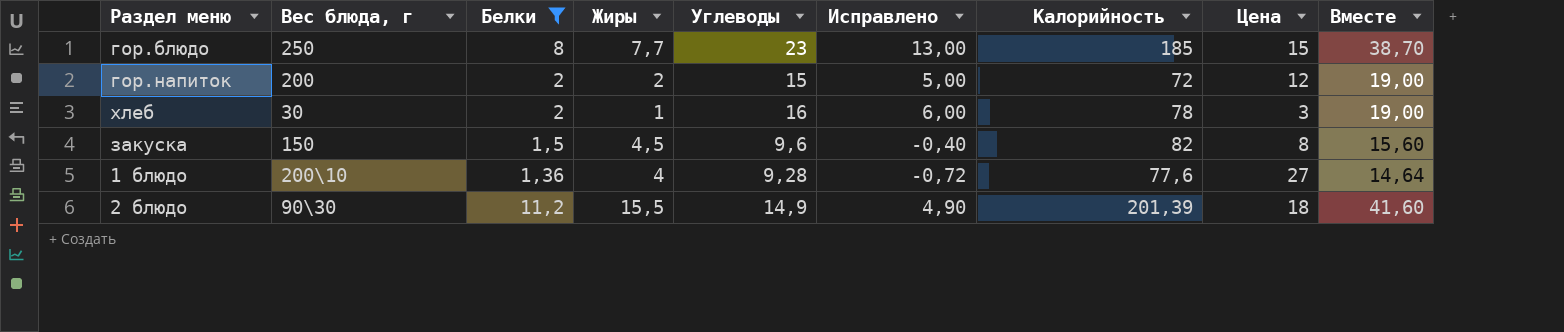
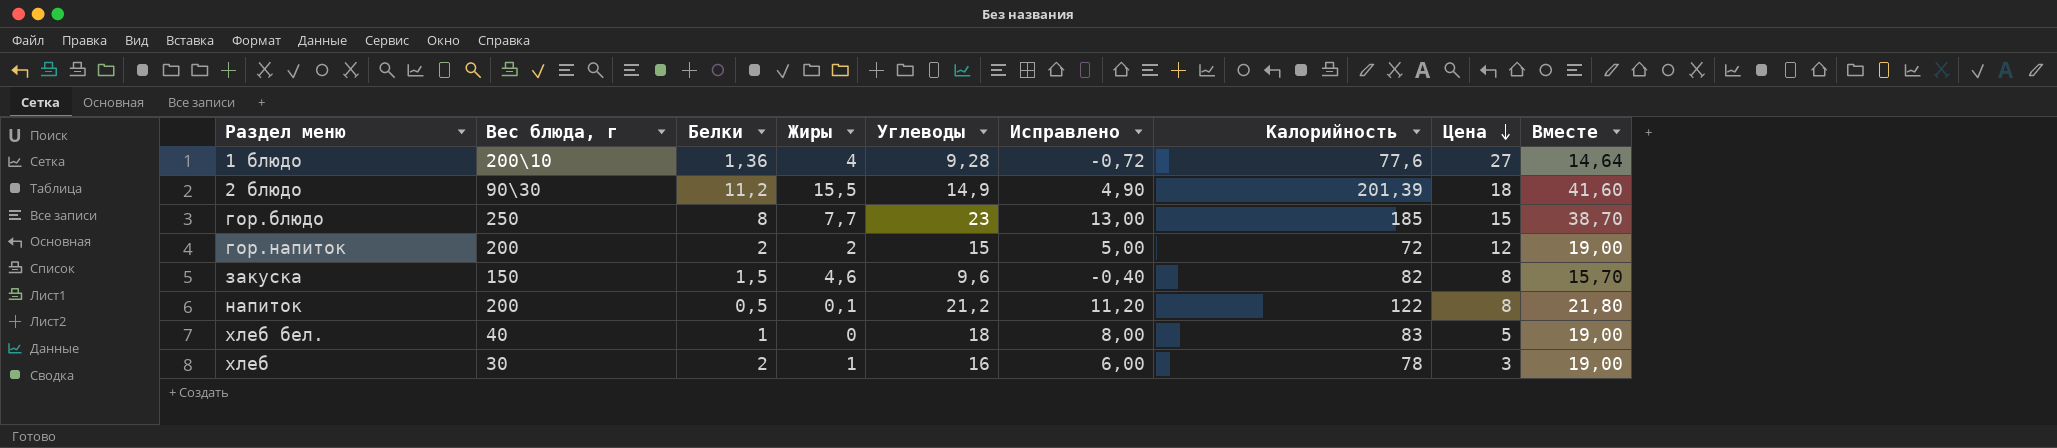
filter: Белки >= 1,36 -> none
row order: none -> Цена descending
закуска | Жиры: 4,5 -> 4,6
закуска | Вместе: 15,60 -> 15,70

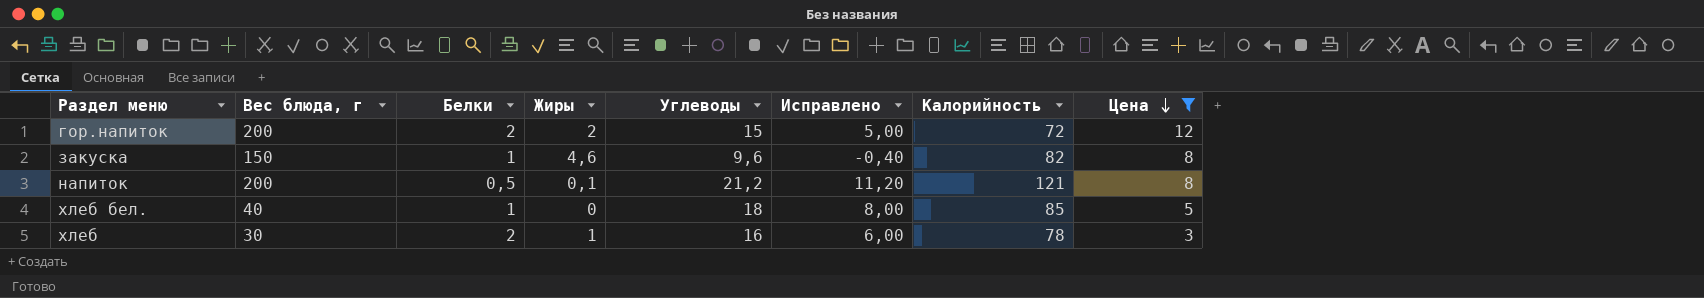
filter: none -> Цена <= 12
column Вместе | formula: [Белки] + [Жиры] + [Углеводы] -> none
закуска | Белки: 1,5 -> 1
напиток | Калорийность: 122 -> 121
хлеб бел. | Калорийность: 83 -> 85

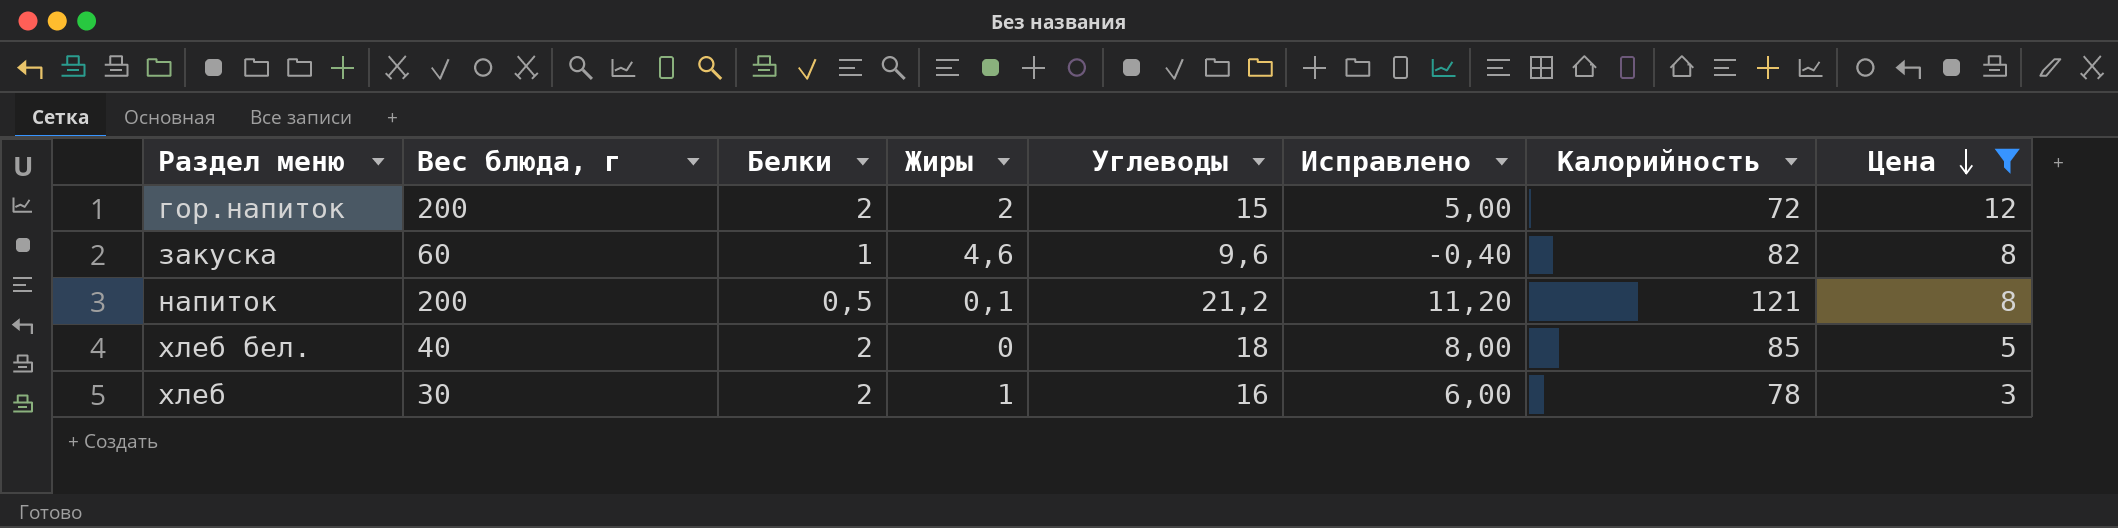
закуска | Вес блюда, г: 150 -> 60
хлеб бел. | Белки: 1 -> 2

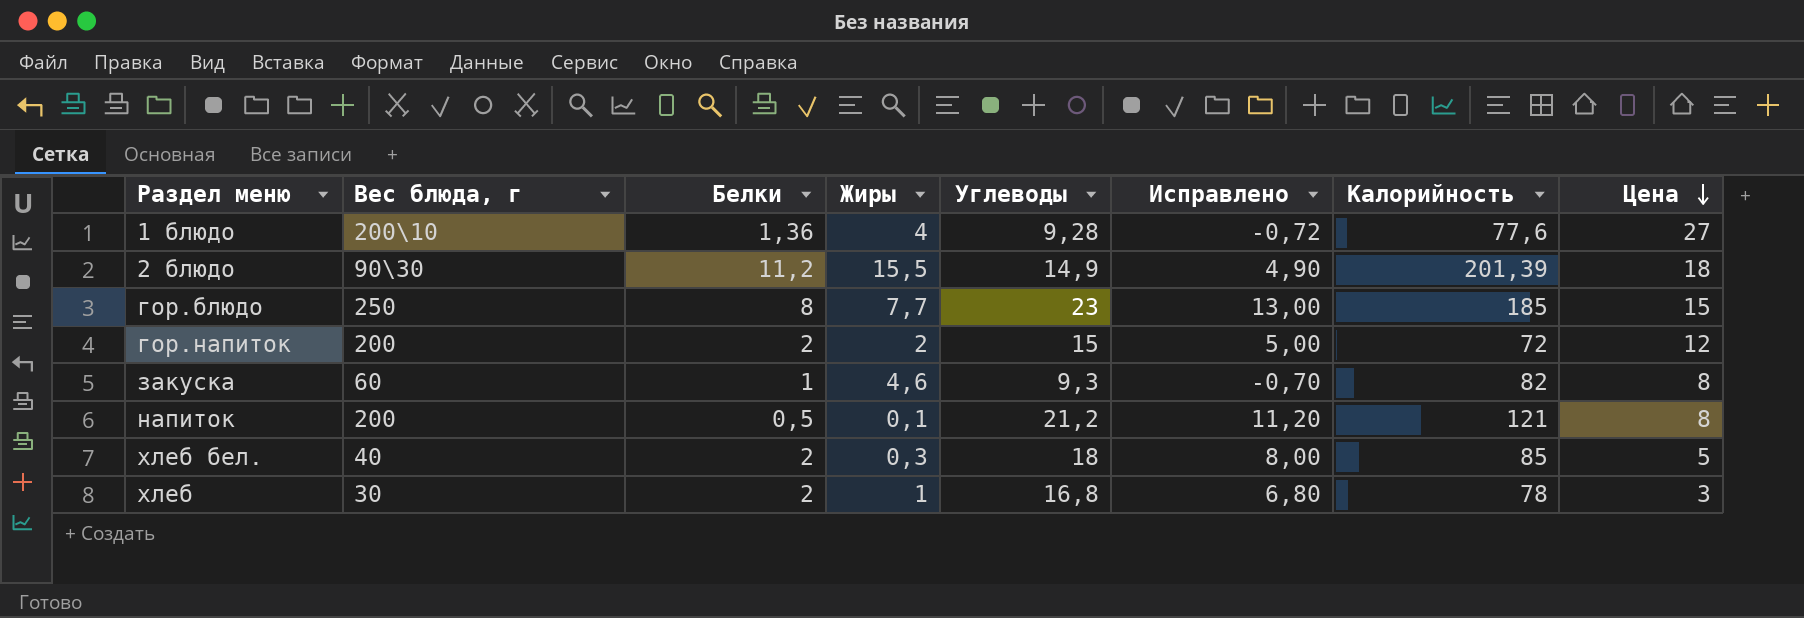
filter: Цена <= 12 -> none
закуска | Углеводы: 9,6 -> 9,3
закуска | Исправлено: -0,40 -> -0,70
хлеб бел. | Жиры: 0 -> 0,3
хлеб | Углеводы: 16 -> 16,8
хлеб | Исправлено: 6,00 -> 6,80

